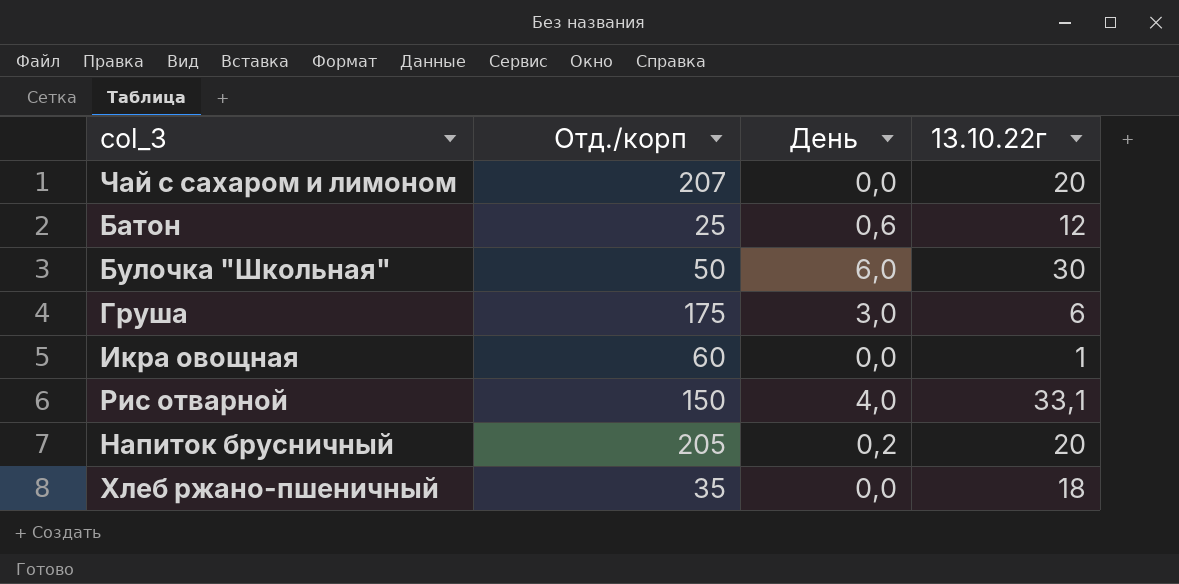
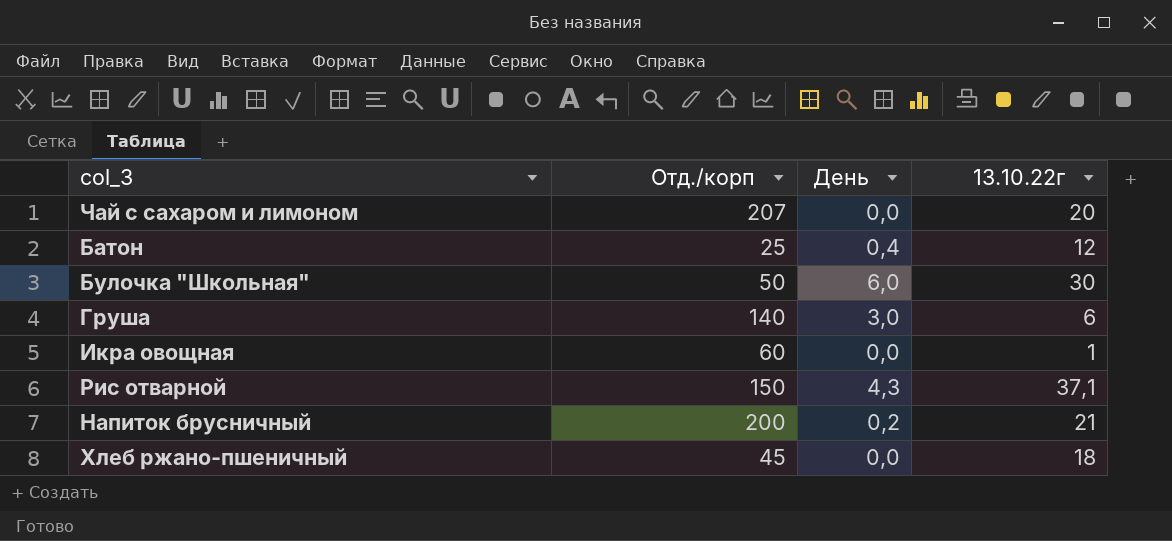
Батон | День: 0,6 -> 0,4
Груша | Отд./корп: 175 -> 140
Рис отварной | День: 4,0 -> 4,3
Рис отварной | 13.10.22г: 33,1 -> 37,1
Напиток брусничный | Отд./корп: 205 -> 200
Напиток брусничный | 13.10.22г: 20 -> 21
Хлеб ржано-пшеничный | Отд./корп: 35 -> 45

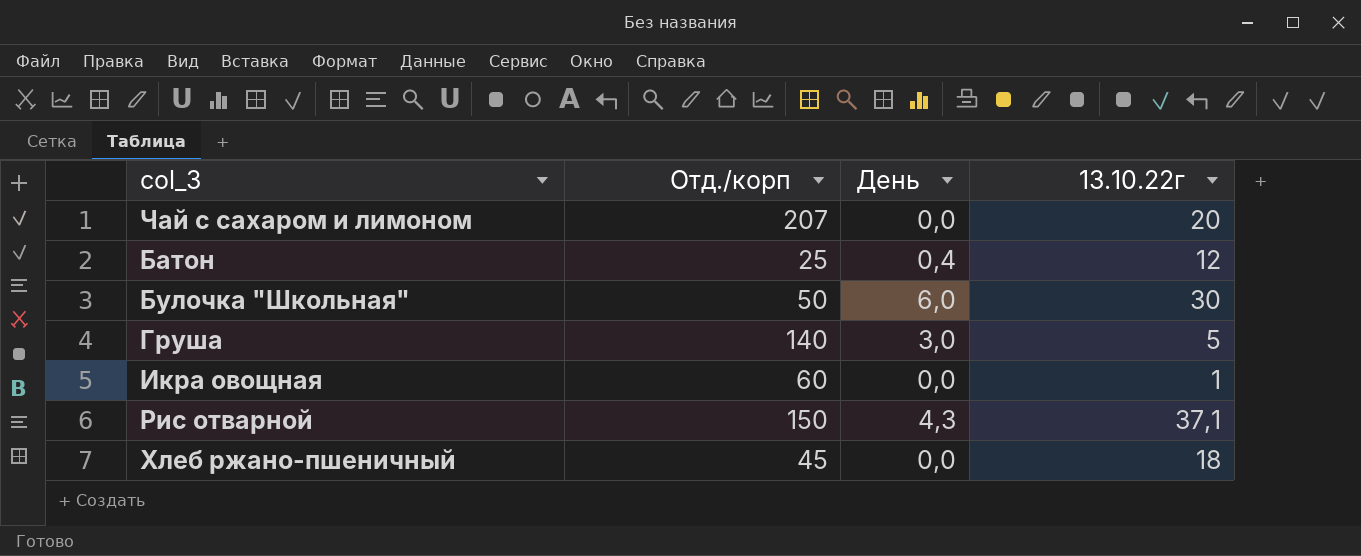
row Напиток брусничный: 200 | 0,2 | 21 -> none
Груша | 13.10.22г: 6 -> 5

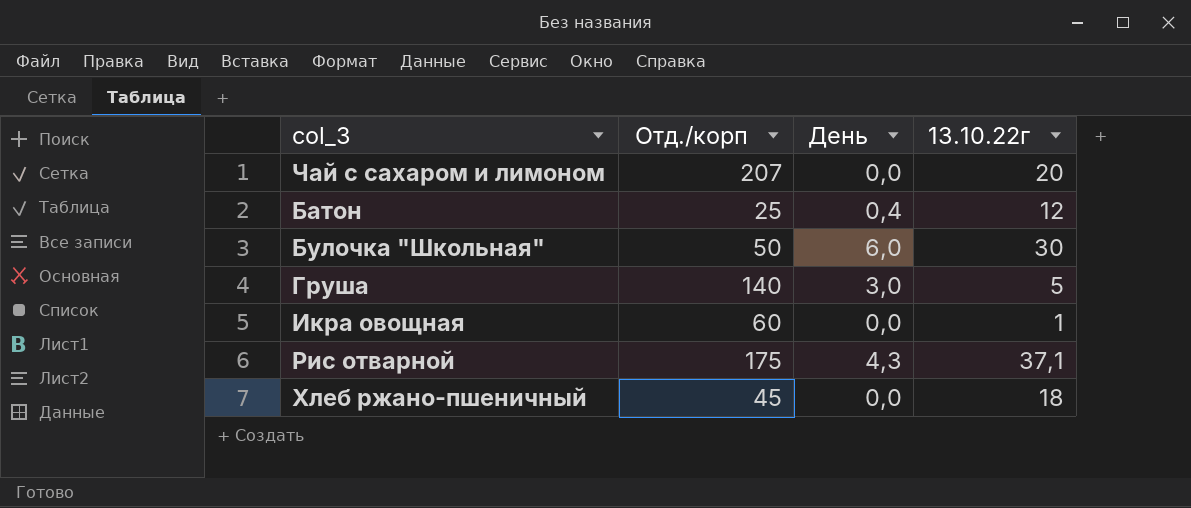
Рис отварной | Отд./корп: 150 -> 175

